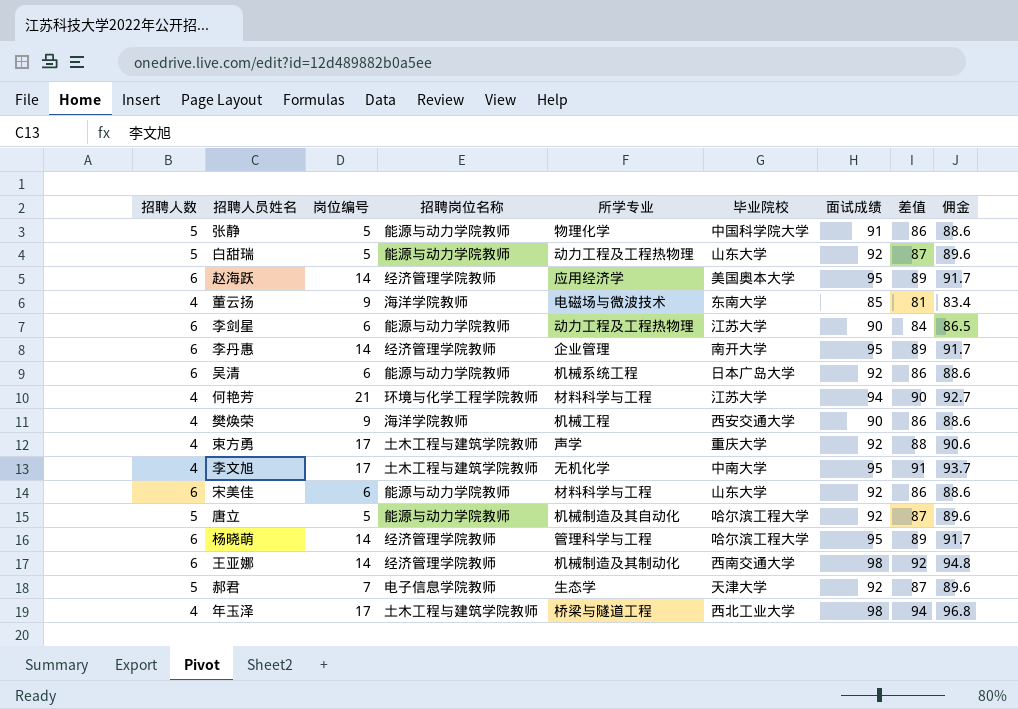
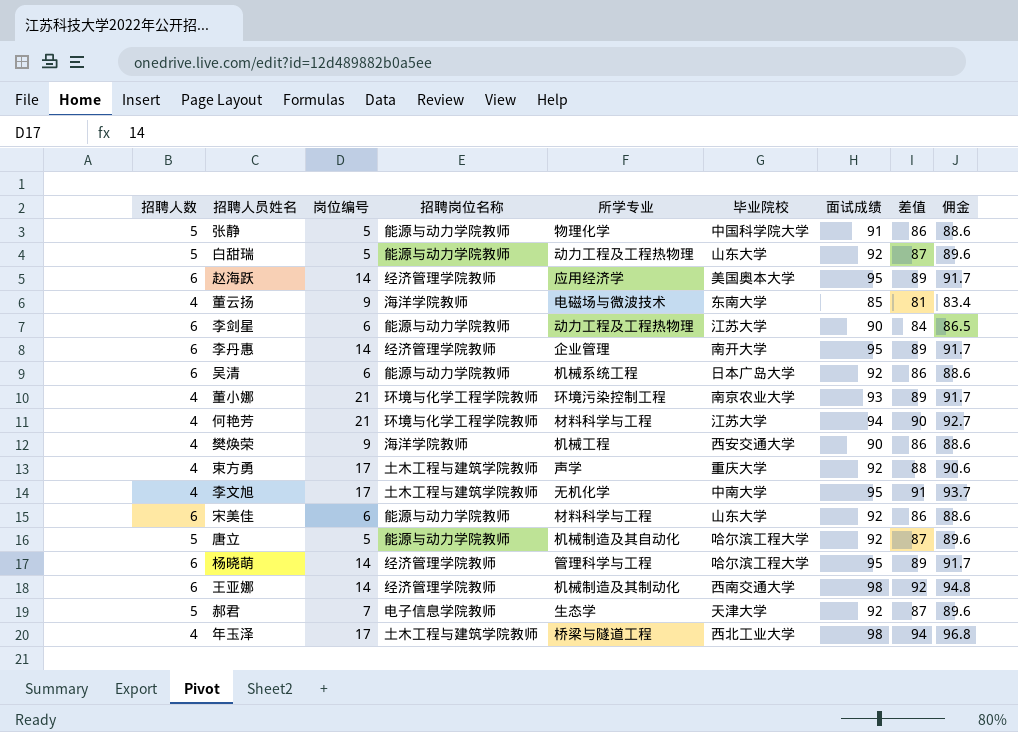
row 董小娜: none -> 4 | 21 | 环境与化学工程学院教师 | 环境污染控制工程 | 南京农业大学 | 93 | 89 | 91.7

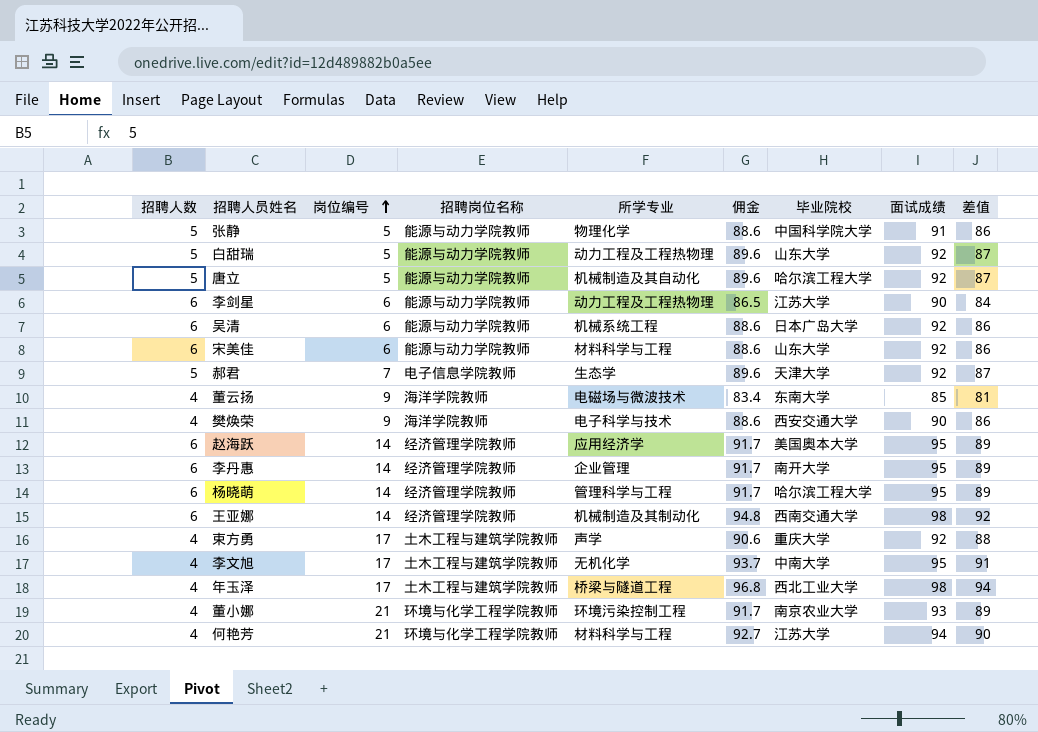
row order: none -> 岗位编号 ascending
column 佣金 | position: 9 -> 6
樊焕荣 | 所学专业: 机械工程 -> 电子科学与技术

